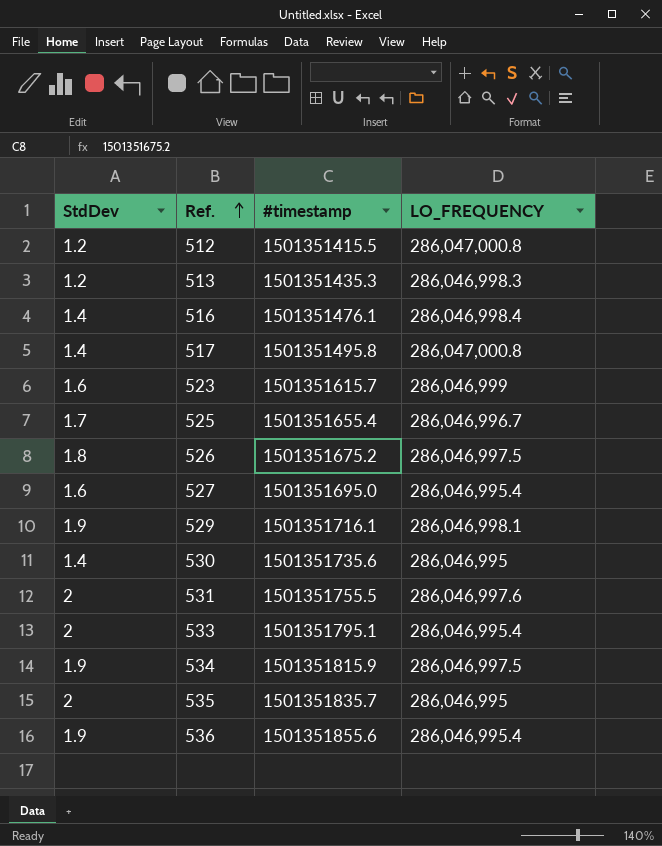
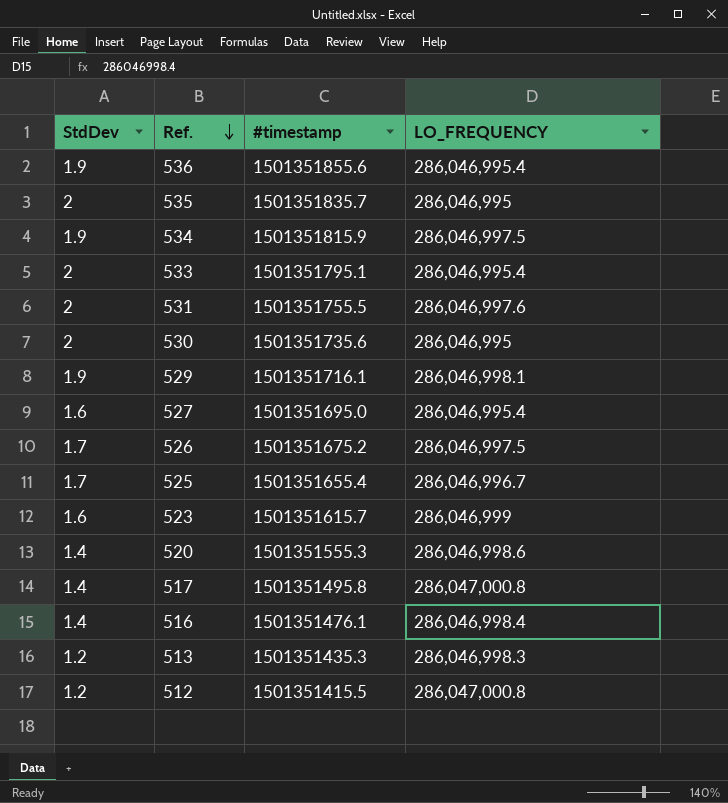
row order: Ref. ascending -> Ref. descending
530 | StdDev: 1.4 -> 2
526 | StdDev: 1.8 -> 1.7
row 520: none -> 1.4 | 1501351555.3 | 286,046,998.6

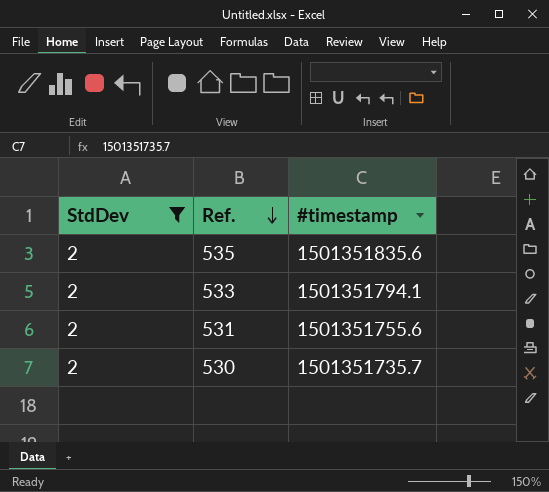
filter: none -> StdDev = 2
column LO_FREQUENCY | position: 4 -> none
535 | #timestamp: 1501351835.7 -> 1501351835.6
533 | #timestamp: 1501351795.1 -> 1501351794.1
531 | #timestamp: 1501351755.5 -> 1501351755.6
530 | #timestamp: 1501351735.6 -> 1501351735.7

